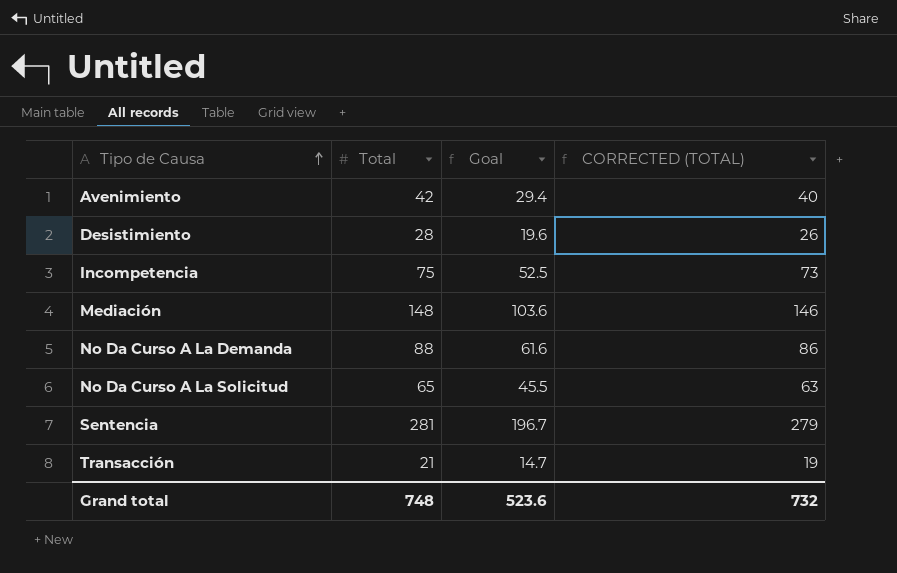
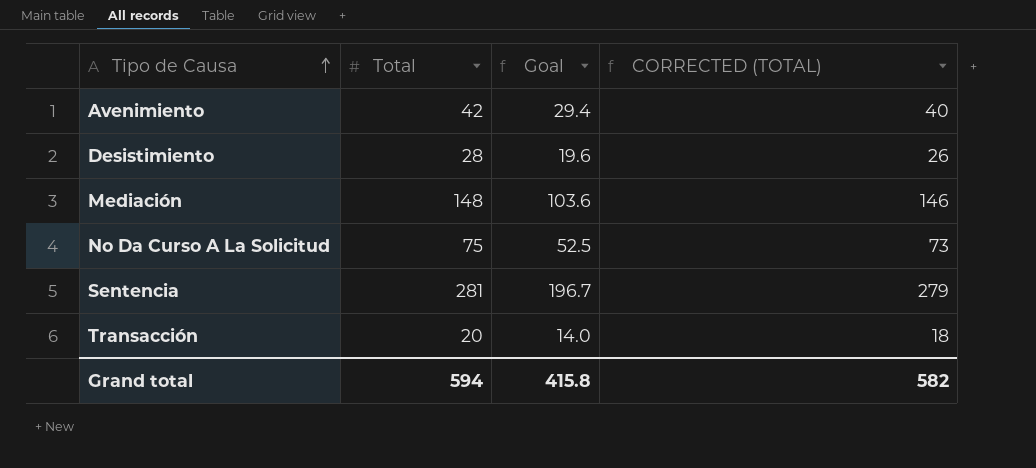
row Incompetencia: 75 | 52.5 | 73 -> none
row No Da Curso A La Demanda: 88 | 61.6 | 86 -> none
No Da Curso A La Solicitud | Total: 65 -> 75
No Da Curso A La Solicitud | Goal: 45.5 -> 52.5
No Da Curso A La Solicitud | CORRECTED (TOTAL): 63 -> 73
Transacción | Total: 21 -> 20
Transacción | Goal: 14.7 -> 14.0
Transacción | CORRECTED (TOTAL): 19 -> 18
Grand total | Total: 748 -> 594
Grand total | Goal: 523.6 -> 415.8
Grand total | CORRECTED (TOTAL): 732 -> 582

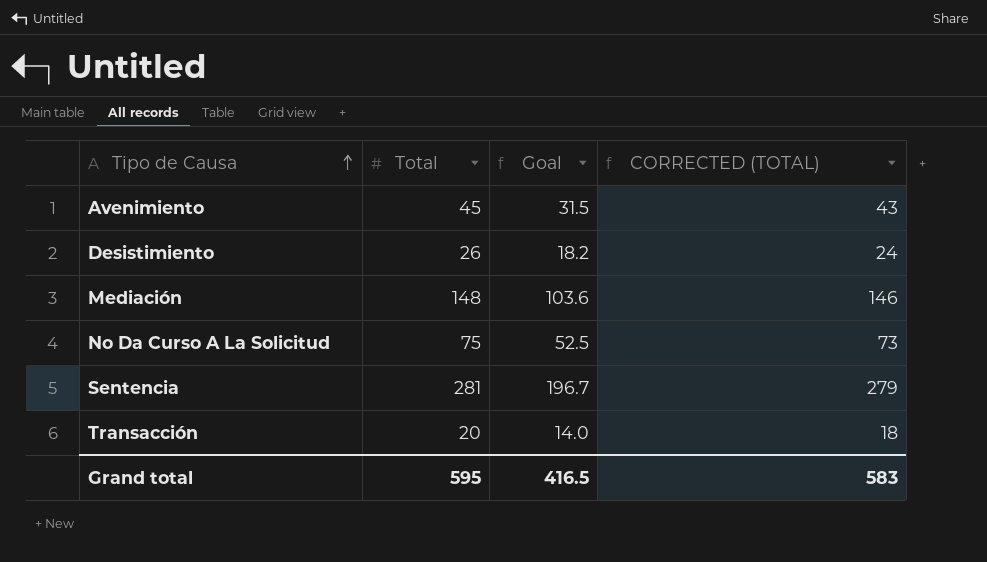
Avenimiento | Total: 42 -> 45
Avenimiento | Goal: 29.4 -> 31.5
Avenimiento | CORRECTED (TOTAL): 40 -> 43
Desistimiento | Total: 28 -> 26
Desistimiento | Goal: 19.6 -> 18.2
Desistimiento | CORRECTED (TOTAL): 26 -> 24
Grand total | Total: 594 -> 595
Grand total | Goal: 415.8 -> 416.5
Grand total | CORRECTED (TOTAL): 582 -> 583

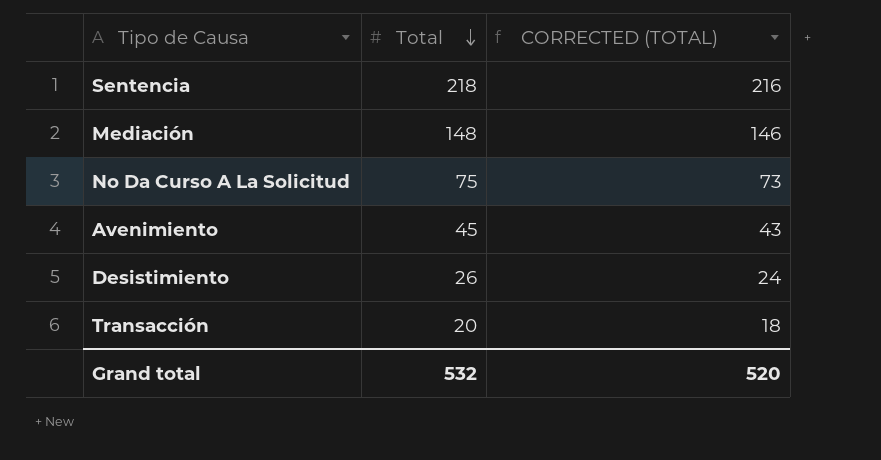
row order: Tipo de Causa ascending -> Total descending
column Goal | formula: [Total] * 0.7 -> none
Sentencia | Total: 281 -> 218
Sentencia | CORRECTED (TOTAL): 279 -> 216
Grand total | Total: 595 -> 532
Grand total | CORRECTED (TOTAL): 583 -> 520

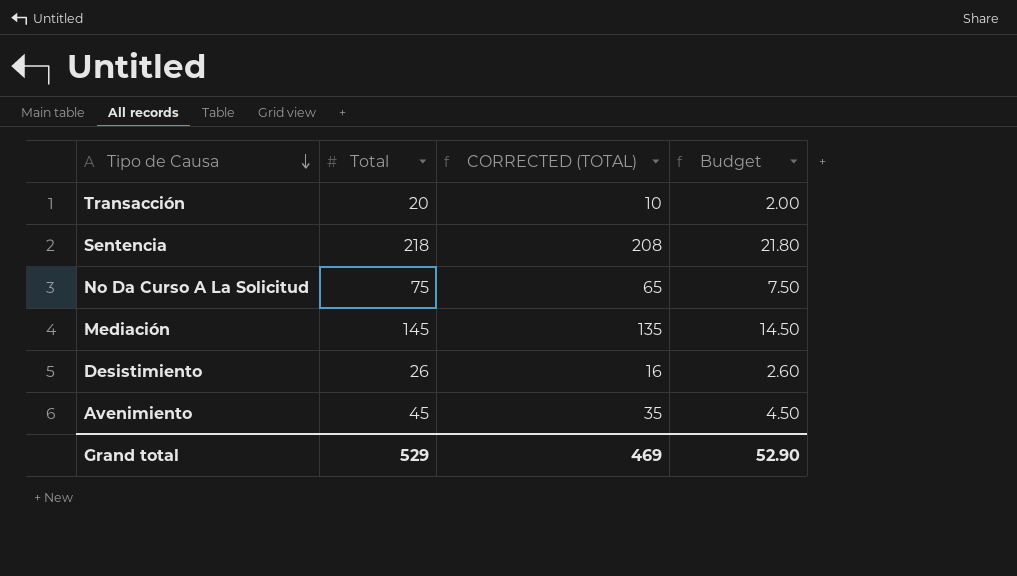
row order: Total descending -> Tipo de Causa descending
column CORRECTED (TOTAL) | formula: [Total] - 2 -> [Total] - 10
column Budget | formula: none -> [Total] * 0.1
Mediación | Total: 148 -> 145
Grand total | Total: 532 -> 529
Grand total | CORRECTED (TOTAL): 520 -> 469

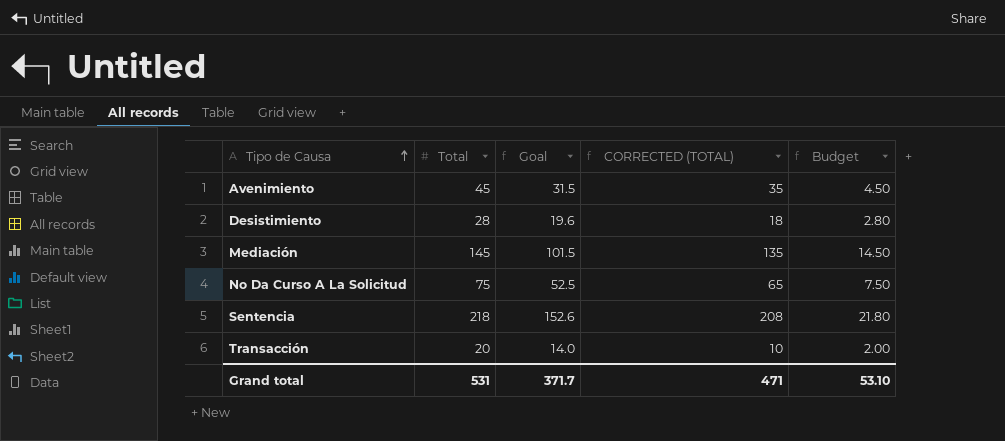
row order: Tipo de Causa descending -> Tipo de Causa ascending
column Goal | formula: none -> [Total] * 0.7
Desistimiento | Total: 26 -> 28
Desistimiento | CORRECTED (TOTAL): 16 -> 18
Desistimiento | Budget: 2.60 -> 2.80
Grand total | Total: 529 -> 531
Grand total | CORRECTED (TOTAL): 469 -> 471
Grand total | Budget: 52.90 -> 53.10

